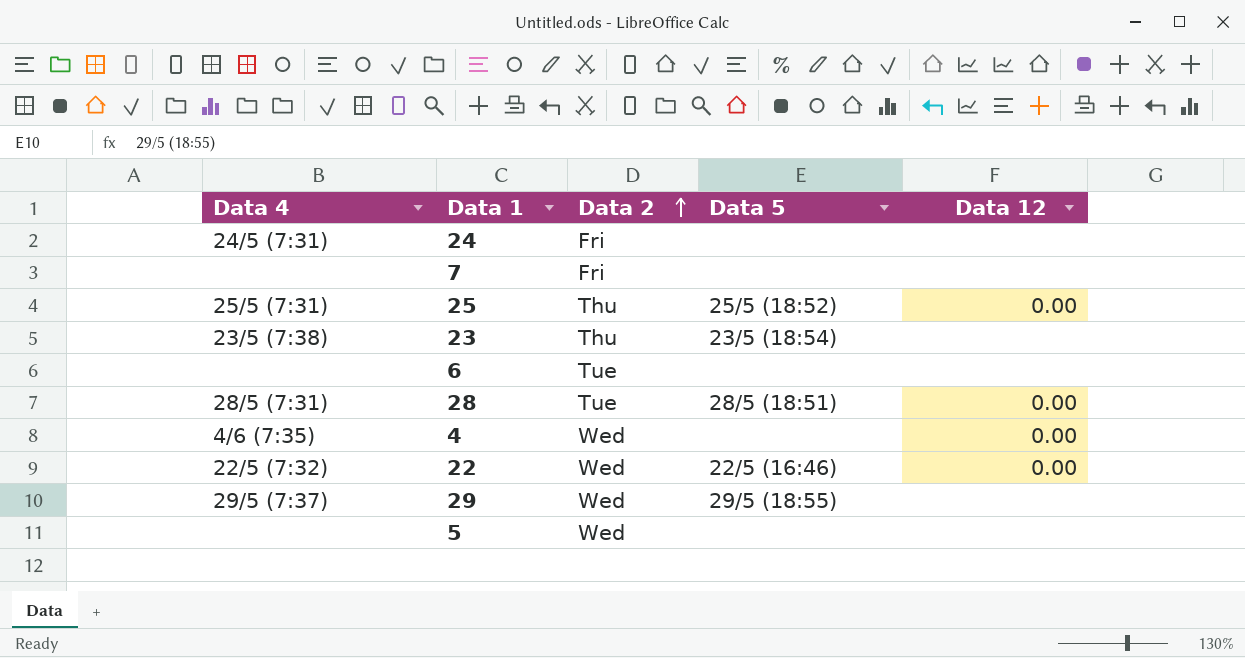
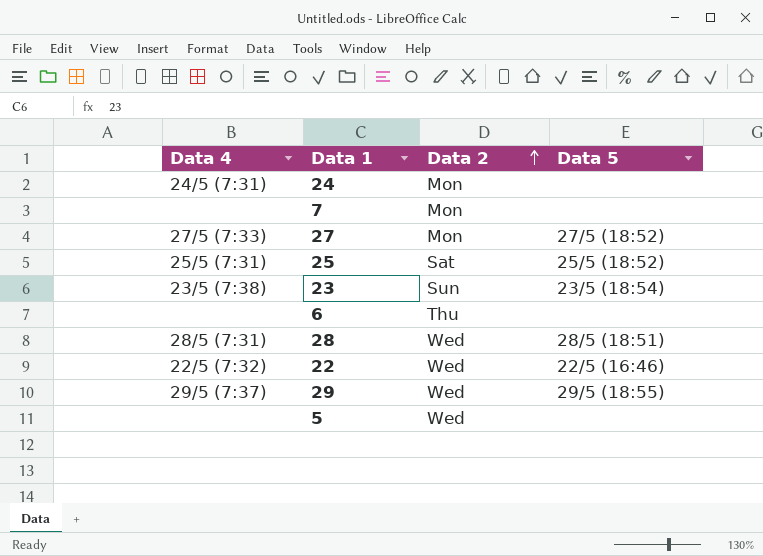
column Data 12 | position: 5 -> none
row 4: 4/6 (7:35) | Wed | none | 0.00 -> none
24 | Data 2: Fri -> Mon
7 | Data 2: Fri -> Mon
row 27: none -> 27/5 (7:33) | Mon | 27/5 (18:52)
25 | Data 2: Thu -> Sat
23 | Data 2: Thu -> Sun
6 | Data 2: Tue -> Thu
28 | Data 2: Tue -> Wed

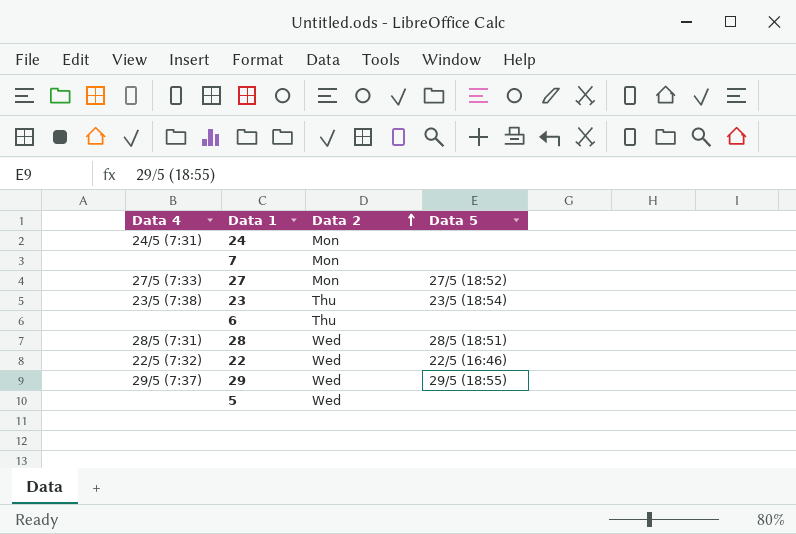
row 25: 25/5 (7:31) | Sat | 25/5 (18:52) -> none
23 | Data 2: Sun -> Thu

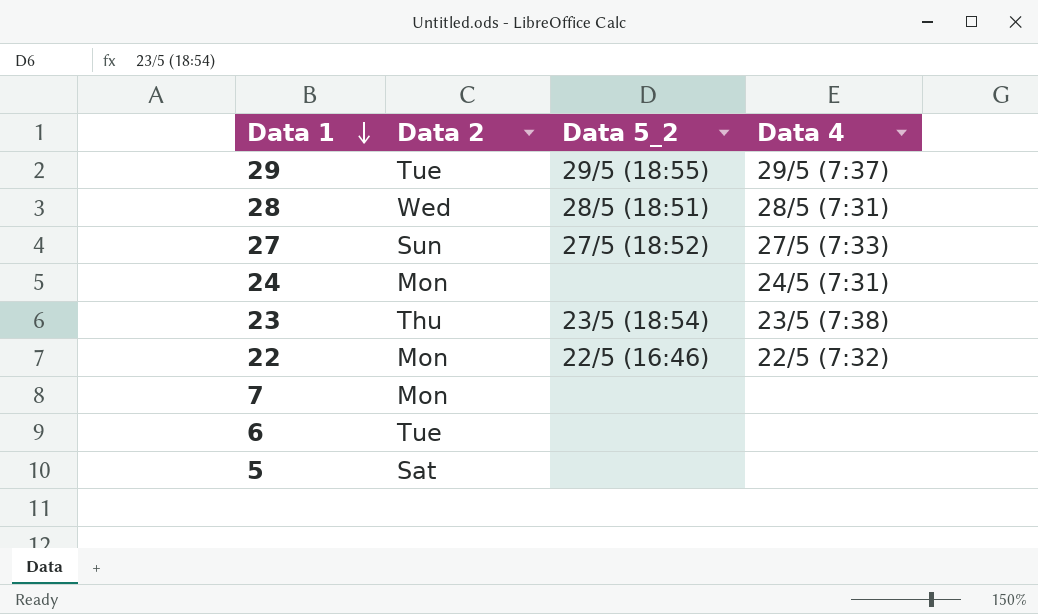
row order: Data 2 ascending -> Data 1 descending
column name: Data 5 -> Data 5_2
column Data 4 | position: 1 -> 4
29 | Data 2: Wed -> Tue
27 | Data 2: Mon -> Sun
22 | Data 2: Wed -> Mon
6 | Data 2: Thu -> Tue
5 | Data 2: Wed -> Sat

